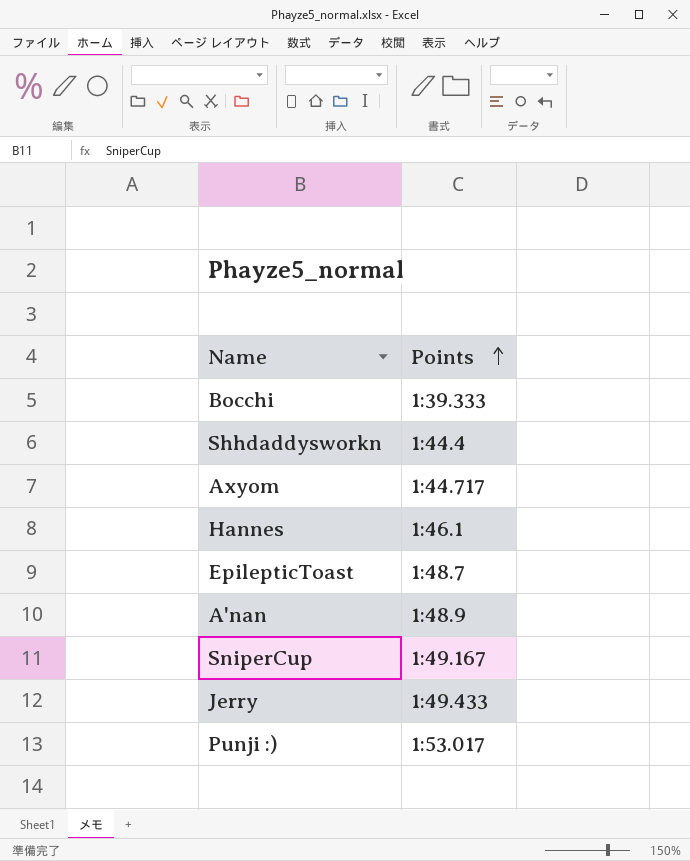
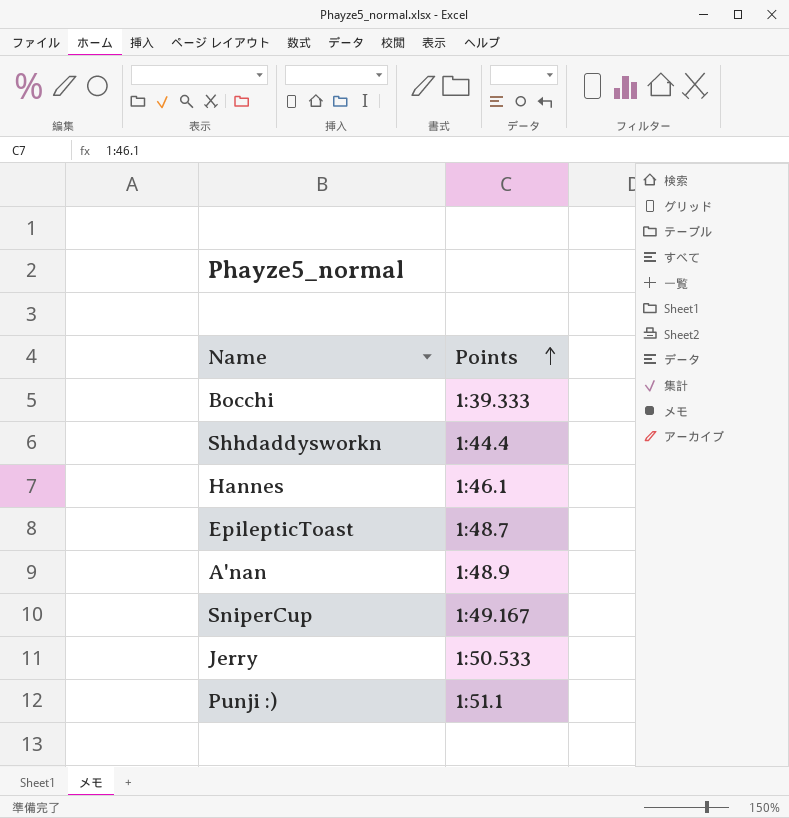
row Axyom: 1:44.717 -> none
Jerry | Points: 1:49.433 -> 1:50.533
Punji :) | Points: 1:53.017 -> 1:51.1

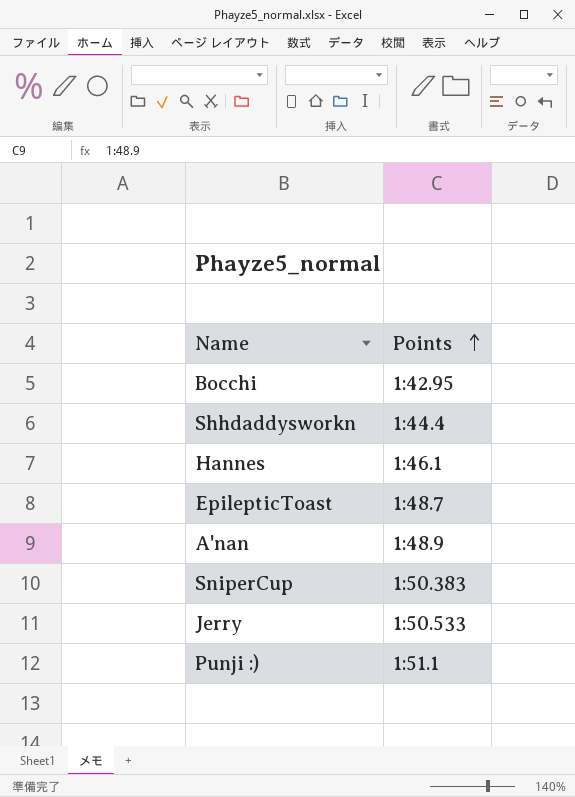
Bocchi | Points: 1:39.333 -> 1:42.95
SniperCup | Points: 1:49.167 -> 1:50.383

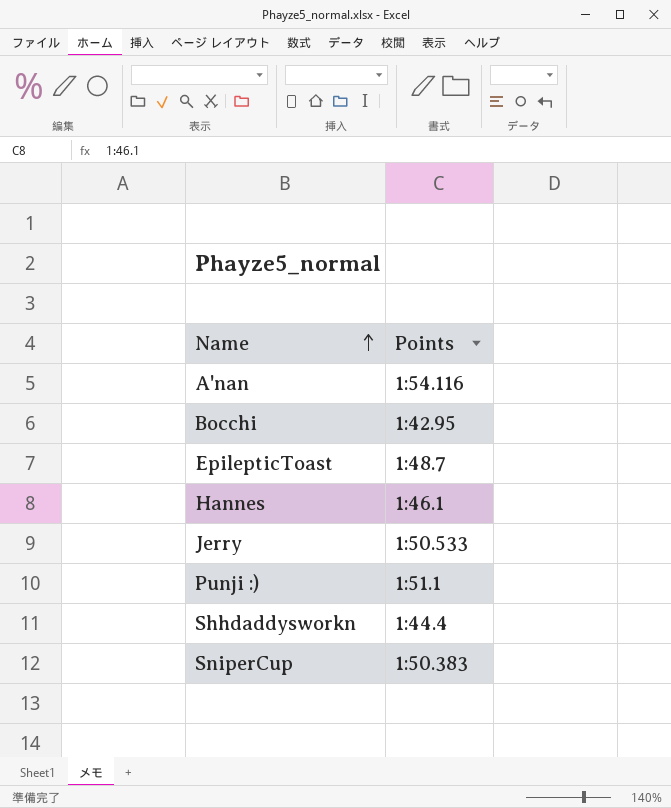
row order: Points ascending -> Name ascending
A'nan | Points: 1:48.9 -> 1:54.116

